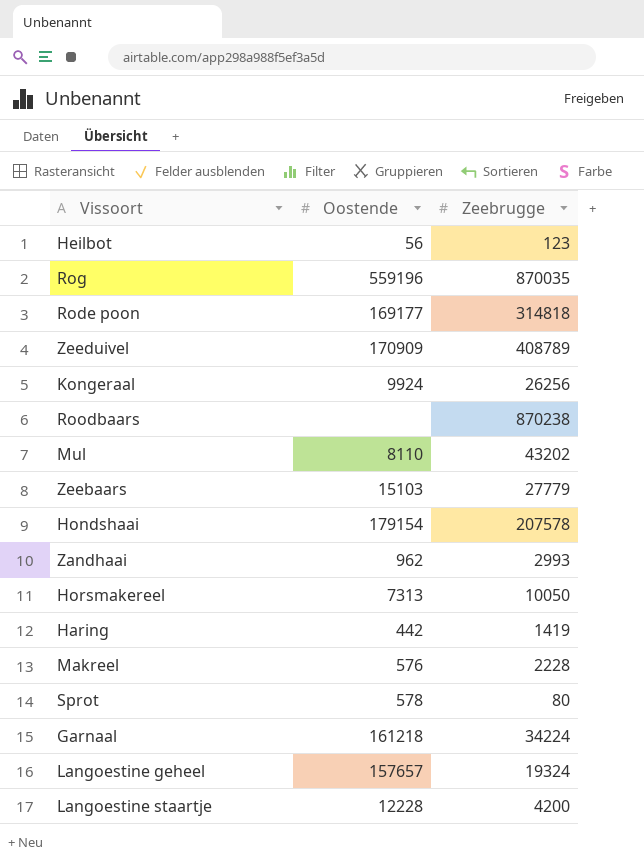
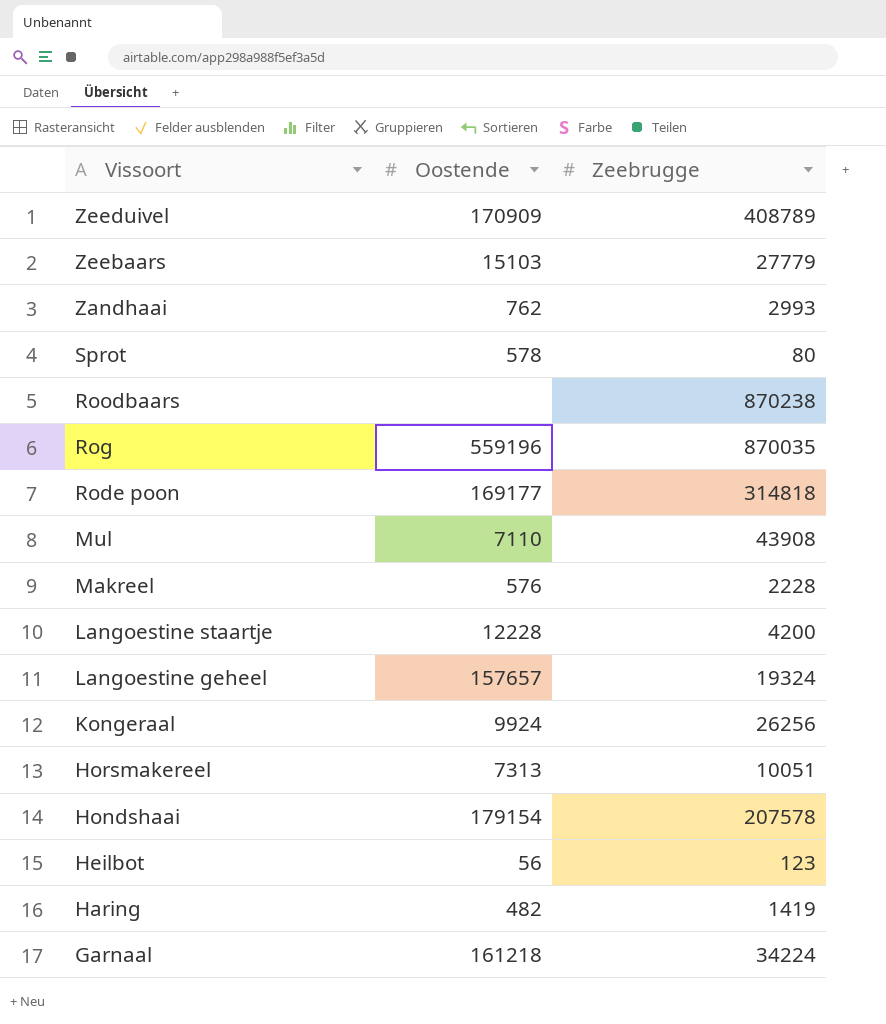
row order: none -> Vissoort descending
Zandhaai | Oostende: 962 -> 762
Mul | Oostende: 8110 -> 7110
Mul | Zeebrugge: 43202 -> 43908
Horsmakereel | Zeebrugge: 10050 -> 10051
Haring | Oostende: 442 -> 482

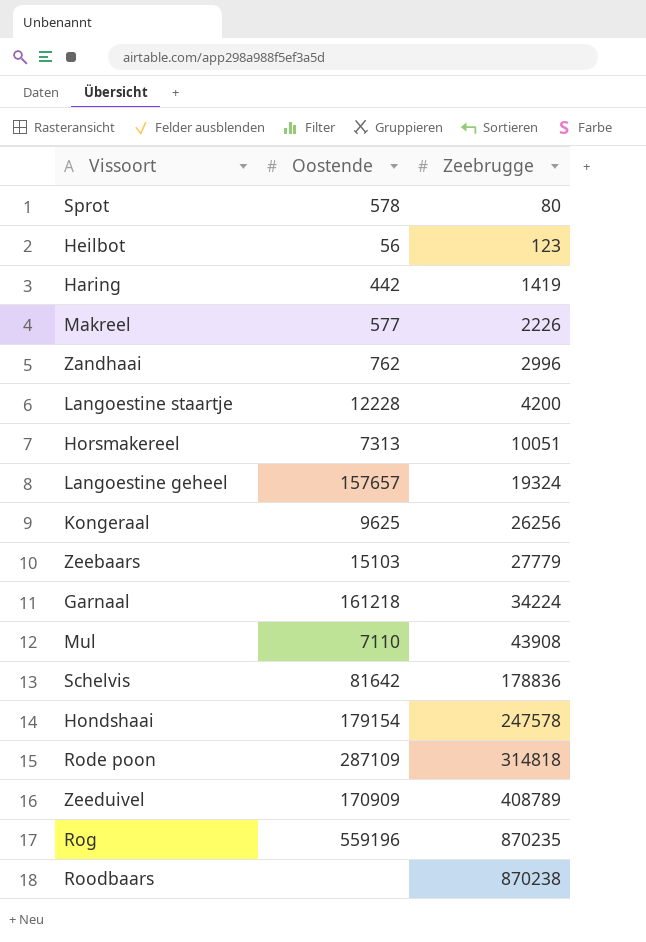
row order: Vissoort descending -> Zeebrugge ascending
Haring | Oostende: 482 -> 442
Makreel | Oostende: 576 -> 577
Makreel | Zeebrugge: 2228 -> 2226
Zandhaai | Zeebrugge: 2993 -> 2996
Kongeraal | Oostende: 9924 -> 9625
row Schelvis: none -> 81642 | 178836
Hondshaai | Zeebrugge: 207578 -> 247578
Rode poon | Oostende: 169177 -> 287109
Rog | Zeebrugge: 870035 -> 870235

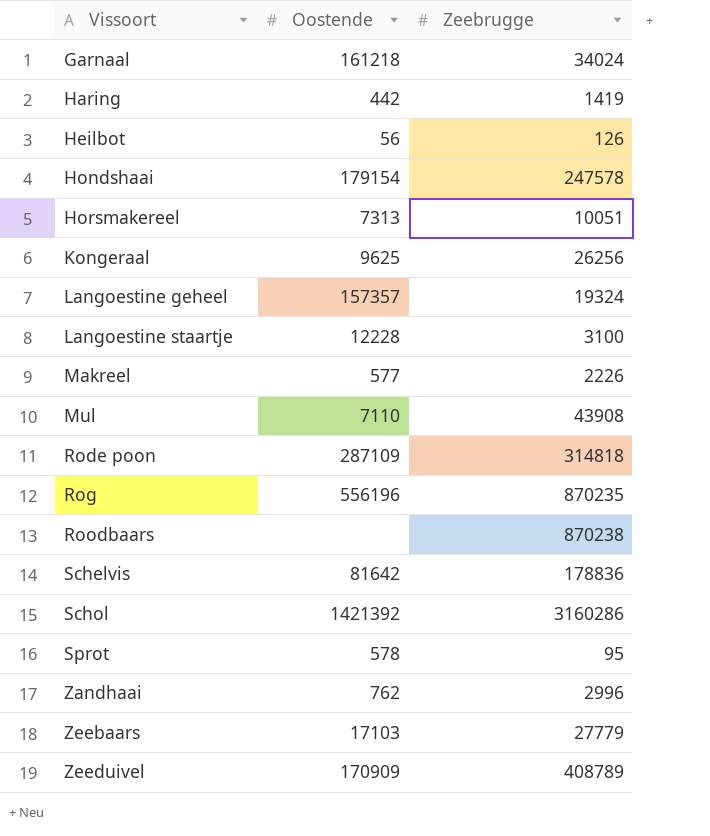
row order: Zeebrugge ascending -> Vissoort ascending
Garnaal | Zeebrugge: 34224 -> 34024
Heilbot | Zeebrugge: 123 -> 126
Langoestine geheel | Oostende: 157657 -> 157357
Langoestine staartje | Zeebrugge: 4200 -> 3100
Rog | Oostende: 559196 -> 556196
row Schol: none -> 1421392 | 3160286
Sprot | Zeebrugge: 80 -> 95
Zeebaars | Oostende: 15103 -> 17103

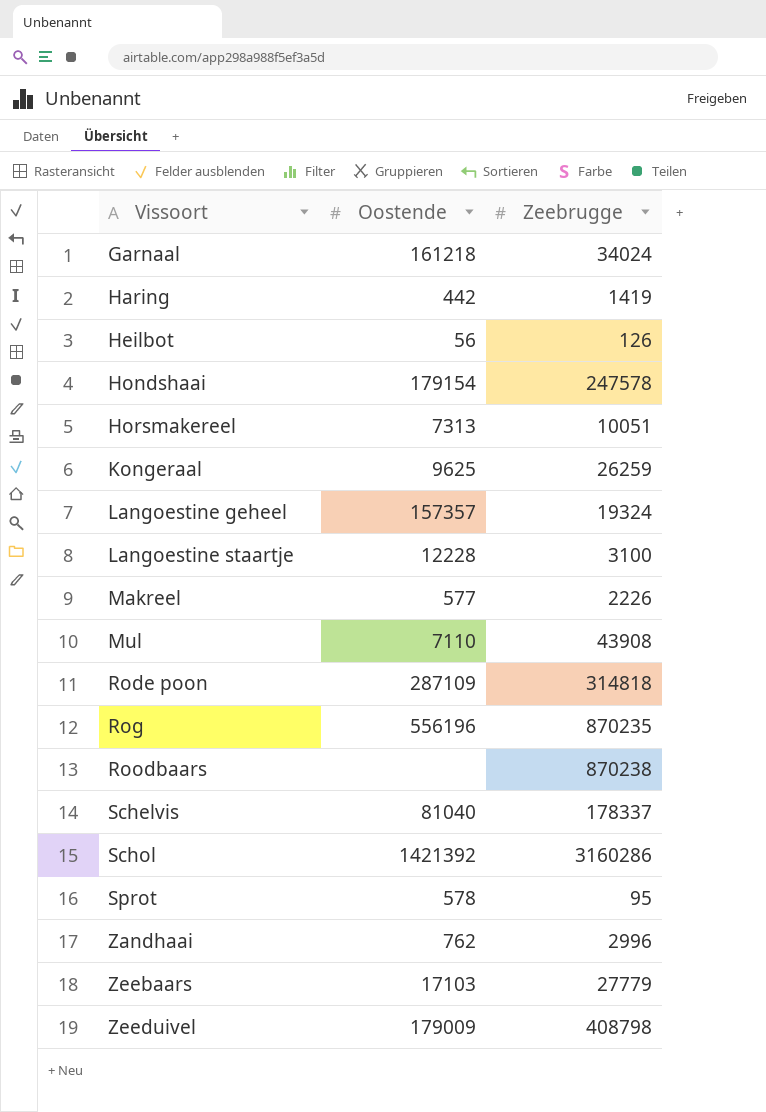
Kongeraal | Zeebrugge: 26256 -> 26259
Schelvis | Oostende: 81642 -> 81040
Schelvis | Zeebrugge: 178836 -> 178337
Zeeduivel | Oostende: 170909 -> 179009
Zeeduivel | Zeebrugge: 408789 -> 408798

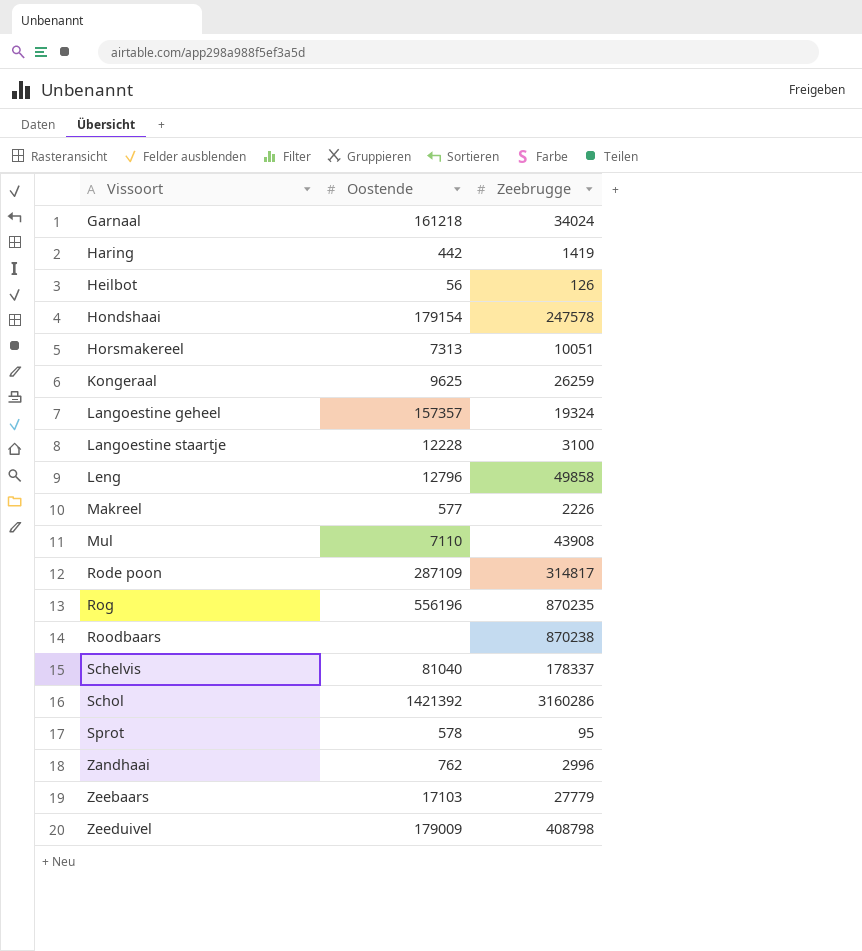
row Leng: none -> 12796 | 49858
Rode poon | Zeebrugge: 314818 -> 314817

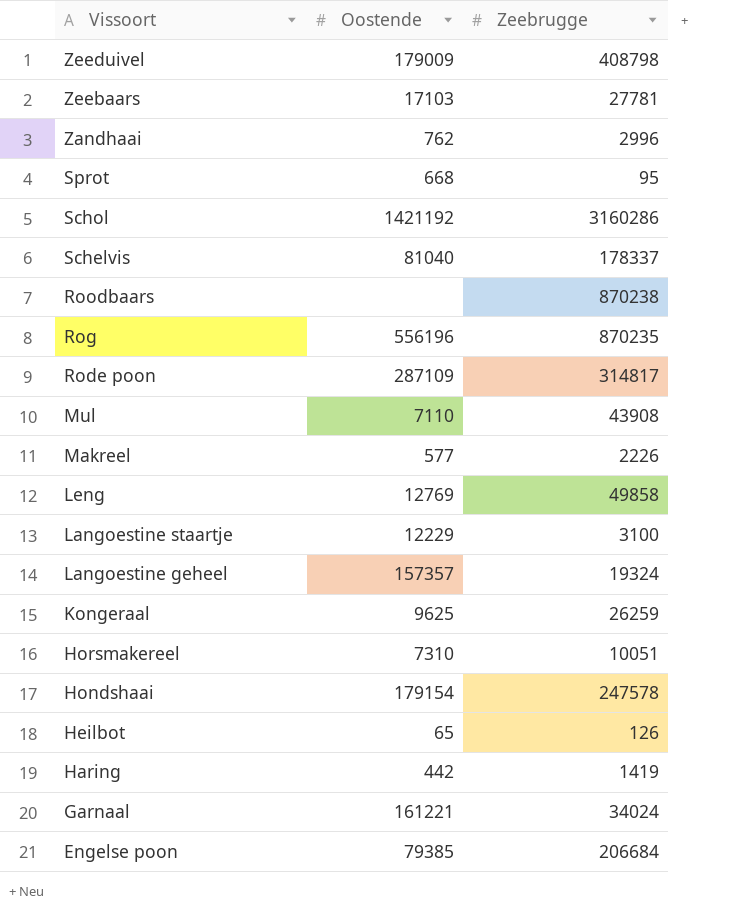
row order: Vissoort ascending -> Vissoort descending
Zeebaars | Zeebrugge: 27779 -> 27781
Sprot | Oostende: 578 -> 668
Schol | Oostende: 1421392 -> 1421192
Leng | Oostende: 12796 -> 12769
Langoestine staartje | Oostende: 12228 -> 12229
Horsmakereel | Oostende: 7313 -> 7310
Heilbot | Oostende: 56 -> 65
Garnaal | Oostende: 161218 -> 161221
row Engelse poon: none -> 79385 | 206684

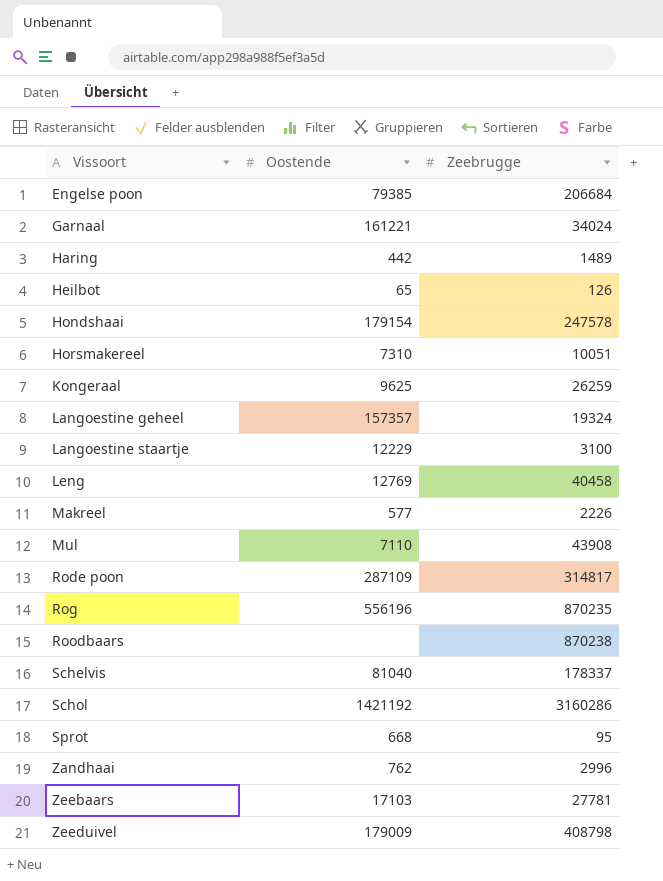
row order: Vissoort descending -> Vissoort ascending
Haring | Zeebrugge: 1419 -> 1489
Leng | Zeebrugge: 49858 -> 40458

